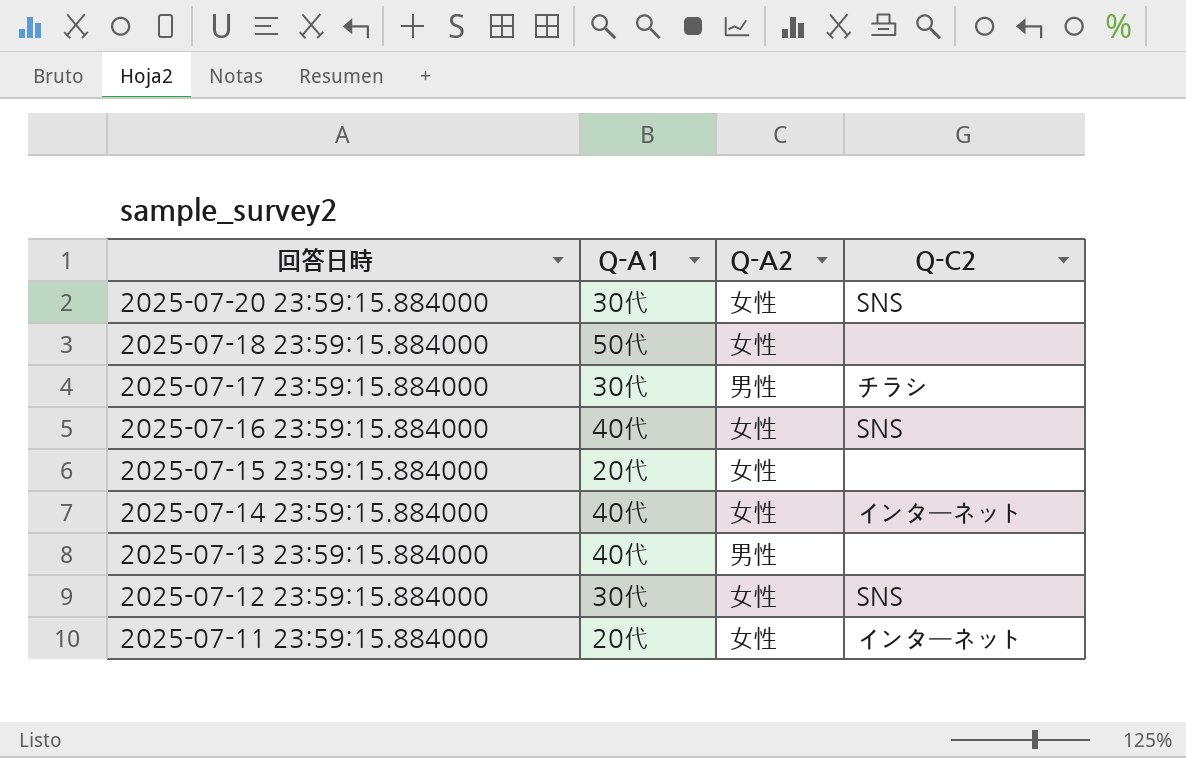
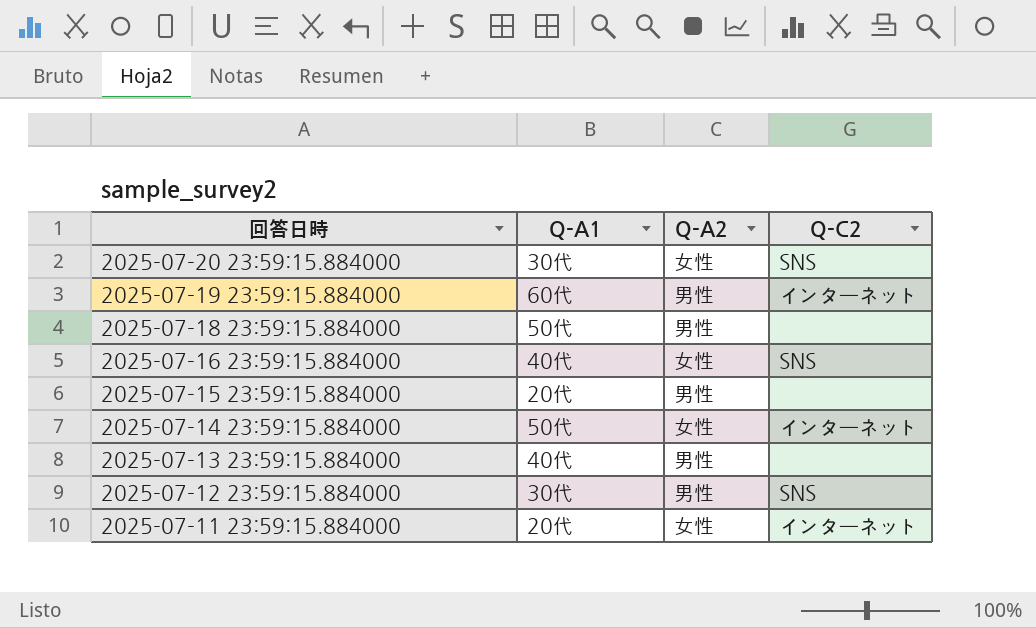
row 2025-07-17 23:59:15.884000: 30代 | 男性 | チラシ -> none
row 2025-07-19 23:59:15.884000: none -> 60代 | 男性 | インターネット
2025-07-18 23:59:15.884000 | Q-A2: 女性 -> 男性
2025-07-15 23:59:15.884000 | Q-A2: 女性 -> 男性
2025-07-14 23:59:15.884000 | Q-A1: 40代 -> 50代
2025-07-12 23:59:15.884000 | Q-A2: 女性 -> 男性

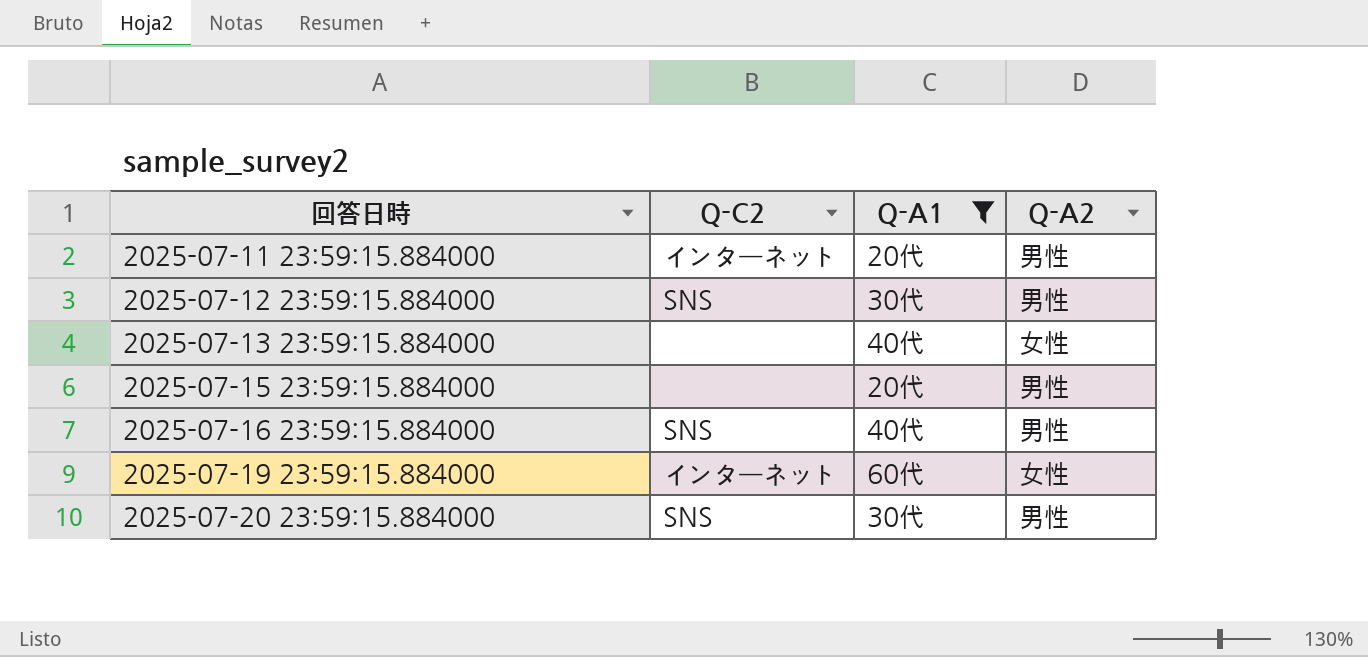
filter: none -> Q-A1 != 50代
row order: 回答日時 descending -> 回答日時 ascending
column Q-C2 | position: 4 -> 2
2025-07-11 23:59:15.884000 | Q-A2: 女性 -> 男性
2025-07-13 23:59:15.884000 | Q-A2: 男性 -> 女性
2025-07-16 23:59:15.884000 | Q-A2: 女性 -> 男性
2025-07-19 23:59:15.884000 | Q-A2: 男性 -> 女性
2025-07-20 23:59:15.884000 | Q-A2: 女性 -> 男性

